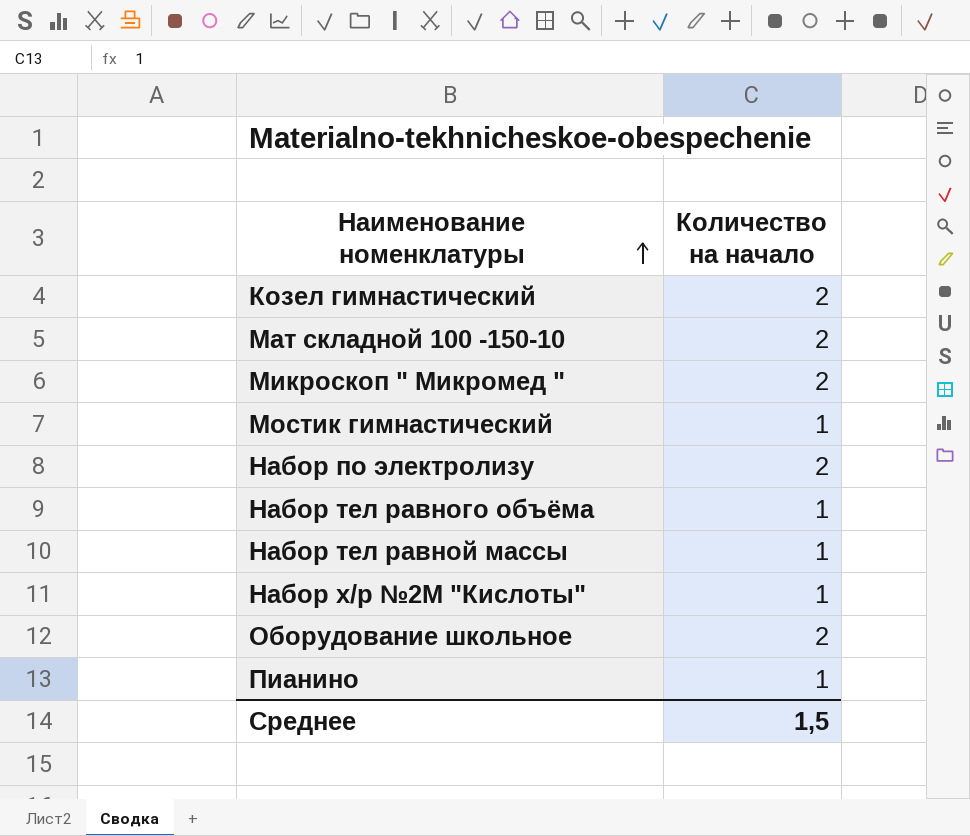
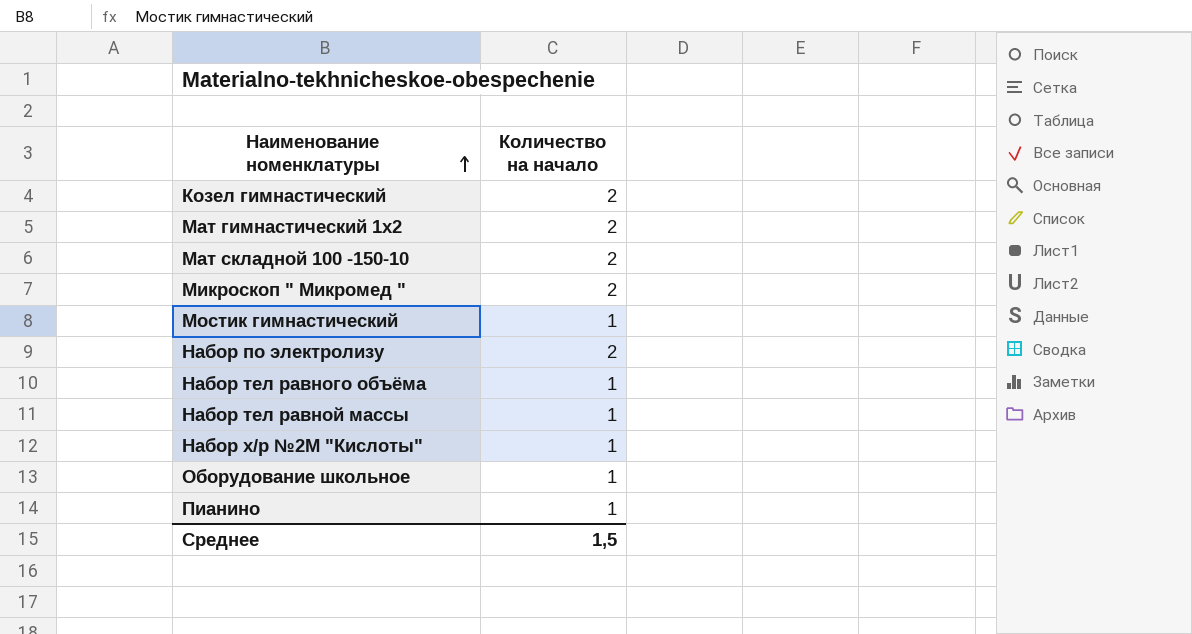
row Мат гимнастический 1х2: none -> 2
Оборудование школьное | Количество на начало: 2 -> 1

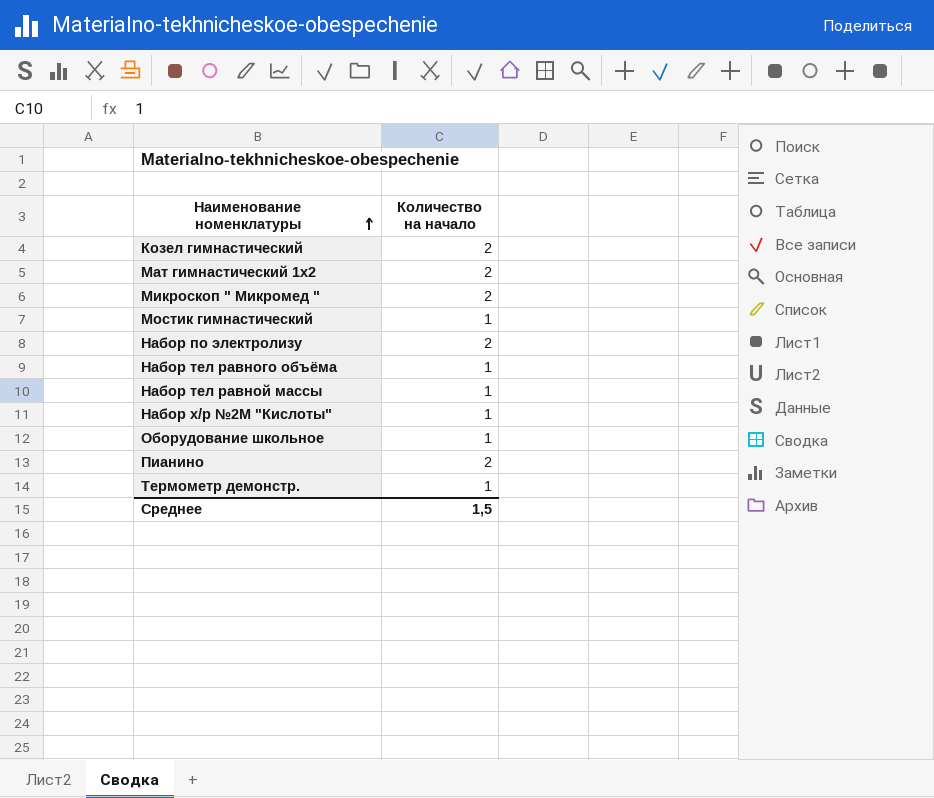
row Мат складной 100 -150-10: 2 -> none
Пианино | Количество на начало: 1 -> 2
row Термометр демонстр.: none -> 1

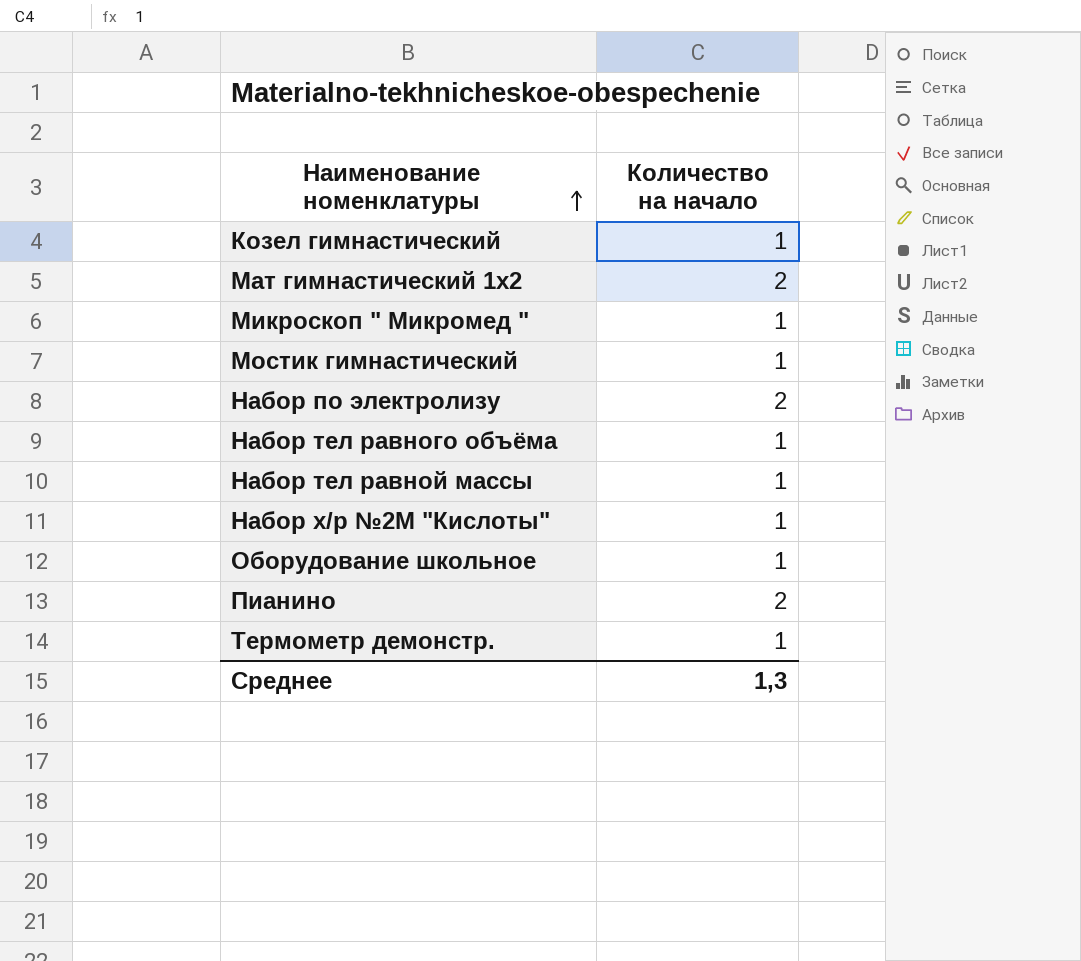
Козел гимнастический | Количество на начало: 2 -> 1
Микроскоп " Микромед " | Количество на начало: 2 -> 1
Среднее | Количество на начало: 1,5 -> 1,3

